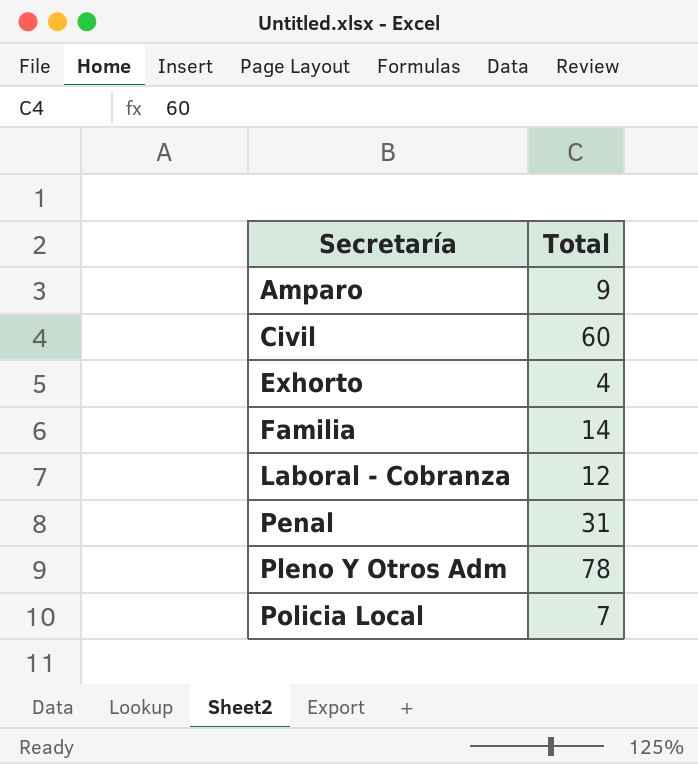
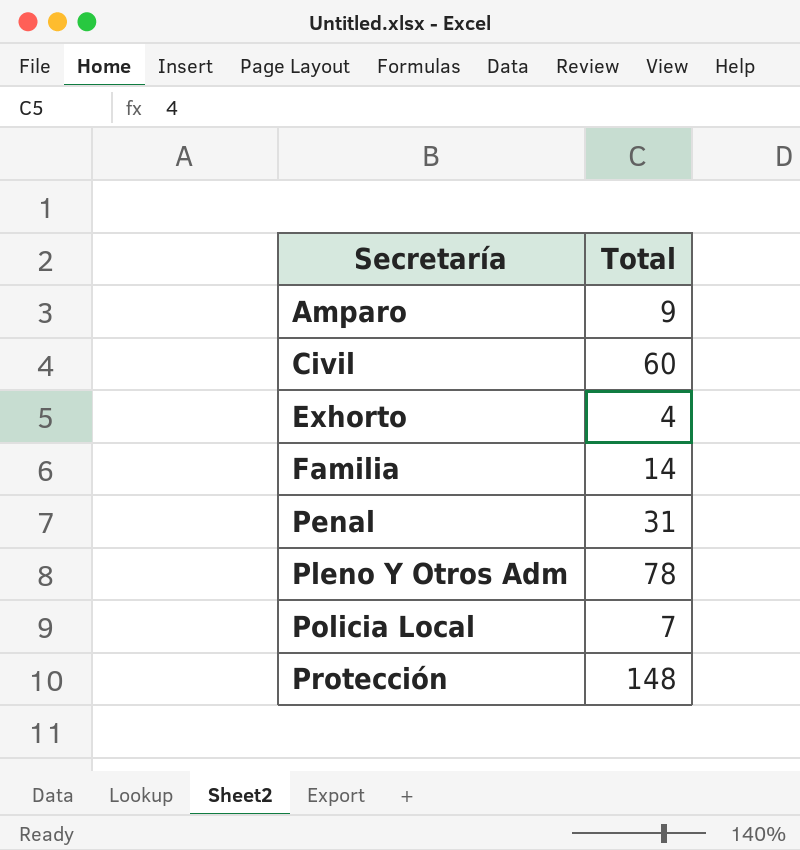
row Laboral - Cobranza: 12 -> none
row Protección: none -> 148

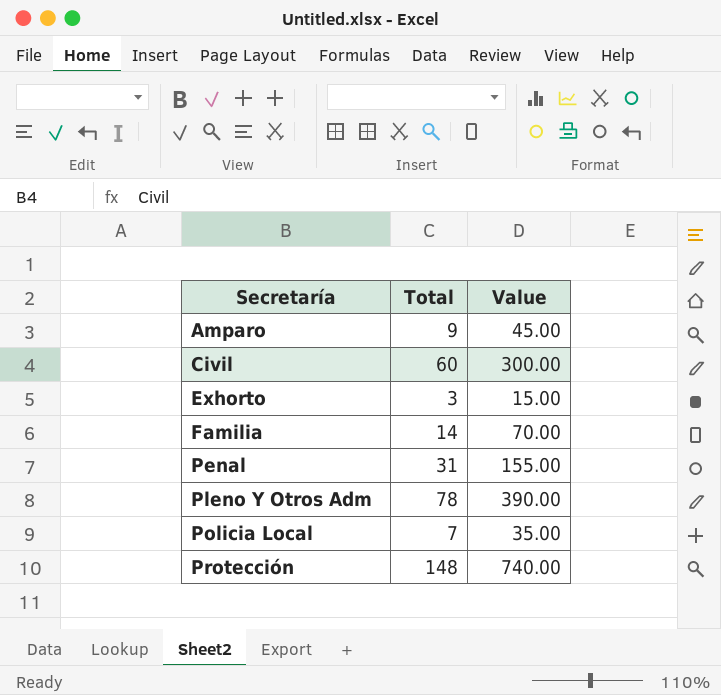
column Value | formula: none -> [Total] * 5
Exhorto | Total: 4 -> 3

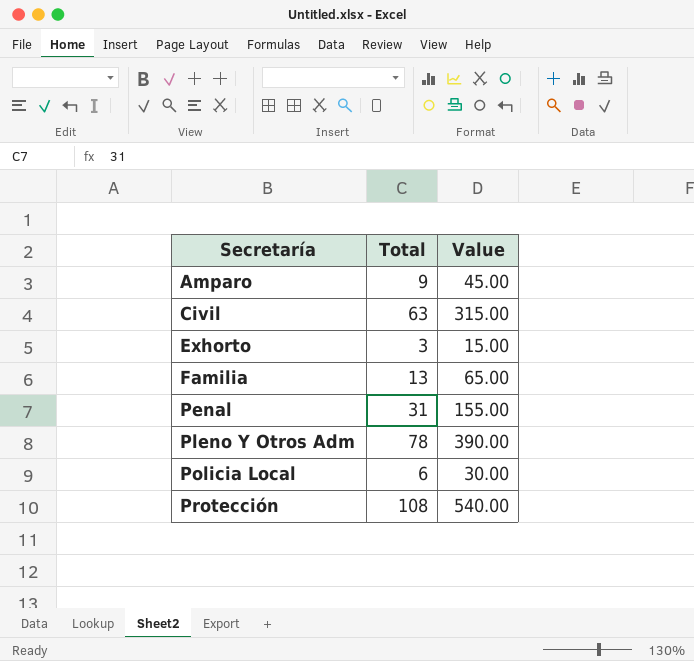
Civil | Total: 60 -> 63
Civil | Value: 300.00 -> 315.00
Familia | Total: 14 -> 13
Familia | Value: 70.00 -> 65.00
Policia Local | Total: 7 -> 6
Policia Local | Value: 35.00 -> 30.00
Protección | Total: 148 -> 108
Protección | Value: 740.00 -> 540.00

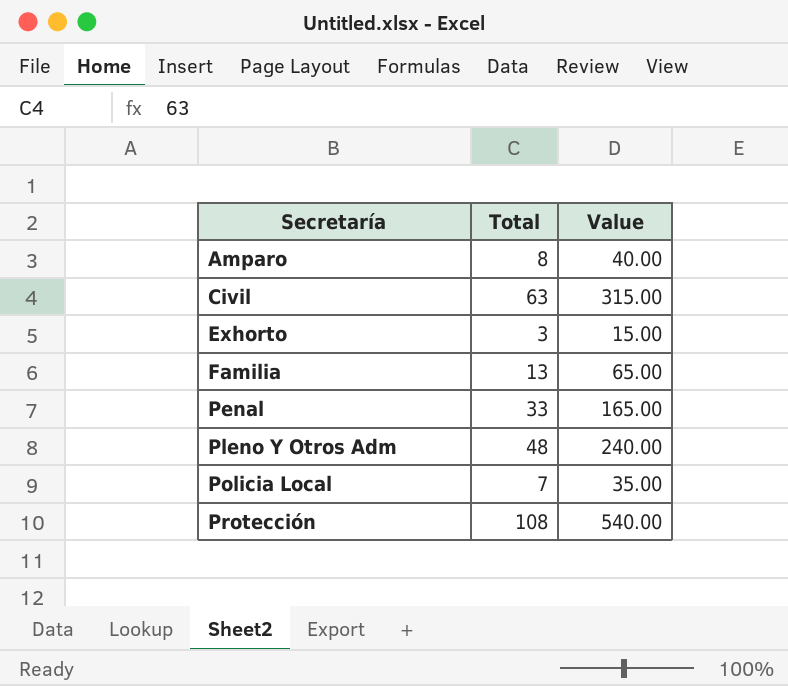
Amparo | Total: 9 -> 8
Amparo | Value: 45.00 -> 40.00
Penal | Total: 31 -> 33
Penal | Value: 155.00 -> 165.00
Pleno Y Otros Adm | Total: 78 -> 48
Pleno Y Otros Adm | Value: 390.00 -> 240.00
Policia Local | Total: 6 -> 7
Policia Local | Value: 30.00 -> 35.00

